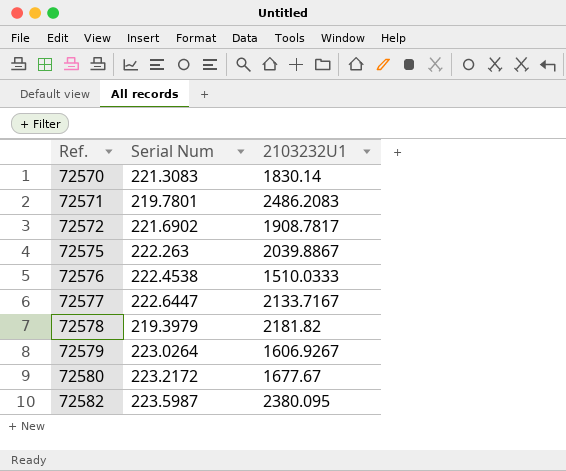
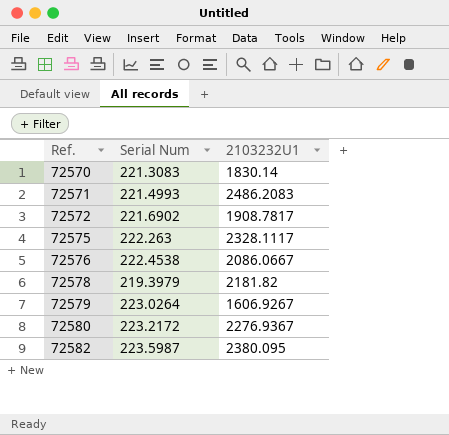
row 72577: 222.6447 | 2133.7167 -> none
72571 | Serial Num: 219.7801 -> 221.4993
72575 | 2103232U1: 2039.8867 -> 2328.1117
72576 | 2103232U1: 1510.0333 -> 2086.0667
72580 | 2103232U1: 1677.67 -> 2276.9367

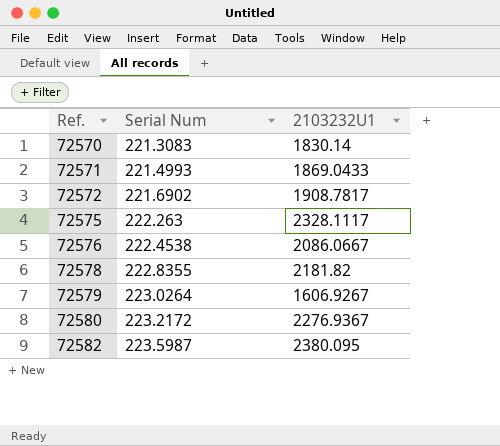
72571 | 2103232U1: 2486.2083 -> 1869.0433
72578 | Serial Num: 219.3979 -> 222.8355

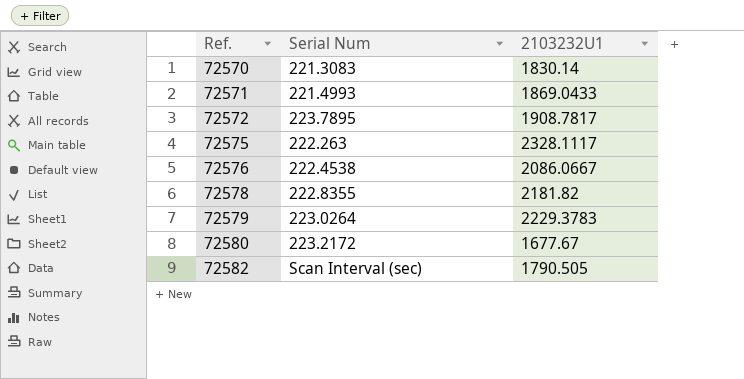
72572 | Serial Num: 221.6902 -> 223.7895
72579 | 2103232U1: 1606.9267 -> 2229.3783
72580 | 2103232U1: 2276.9367 -> 1677.67
72582 | Serial Num: 223.5987 -> Scan Interval (sec)
72582 | 2103232U1: 2380.095 -> 1790.505

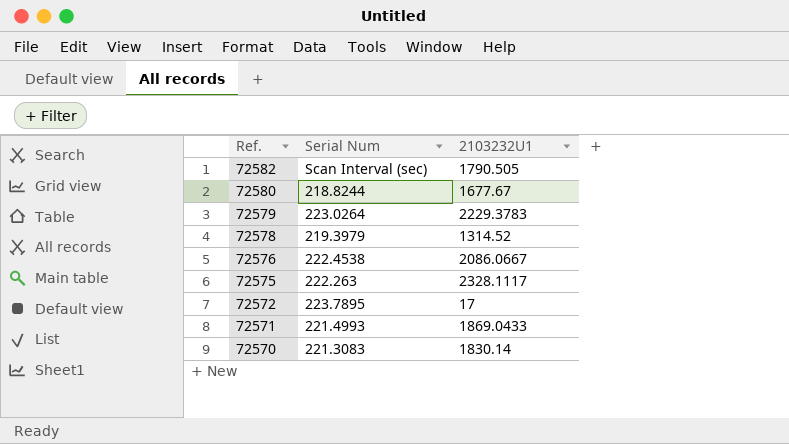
row order: Ref. ascending -> Ref. descending
72580 | Serial Num: 223.2172 -> 218.8244
72578 | Serial Num: 222.8355 -> 219.3979
72578 | 2103232U1: 2181.82 -> 1314.52
72572 | 2103232U1: 1908.7817 -> 17

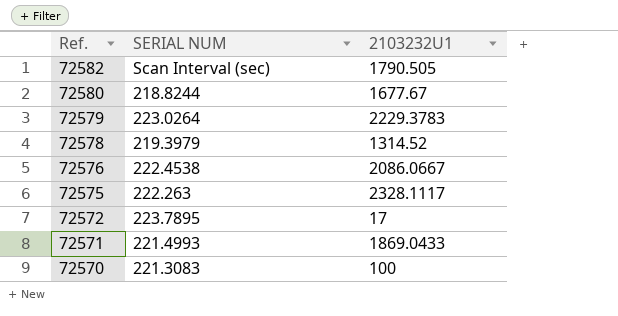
column name: Serial Num -> SERIAL NUM
72570 | 2103232U1: 1830.14 -> 100

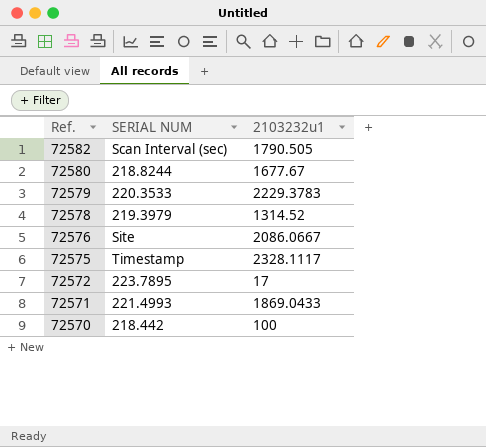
column name: 2103232U1 -> 2103232u1
72579 | SERIAL NUM: 223.0264 -> 220.3533
72576 | SERIAL NUM: 222.4538 -> Site
72575 | SERIAL NUM: 222.263 -> Timestamp
72570 | SERIAL NUM: 221.3083 -> 218.442

